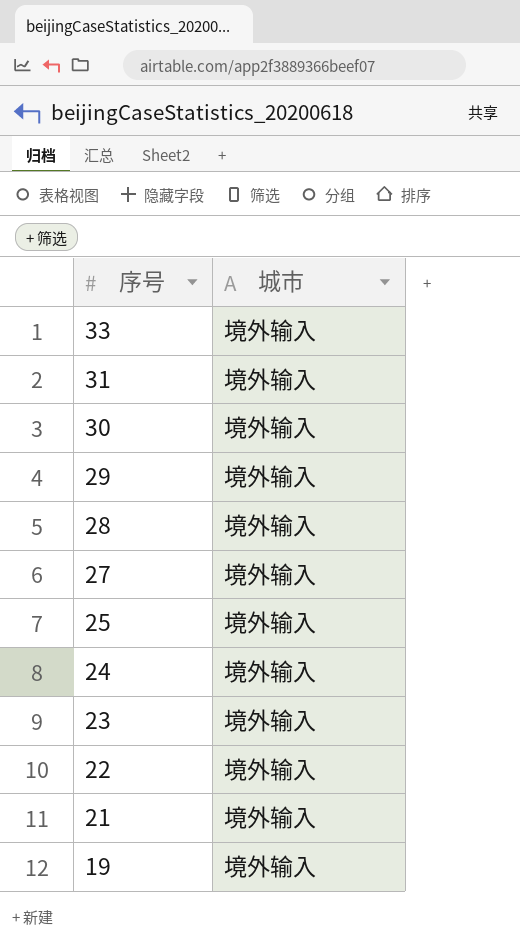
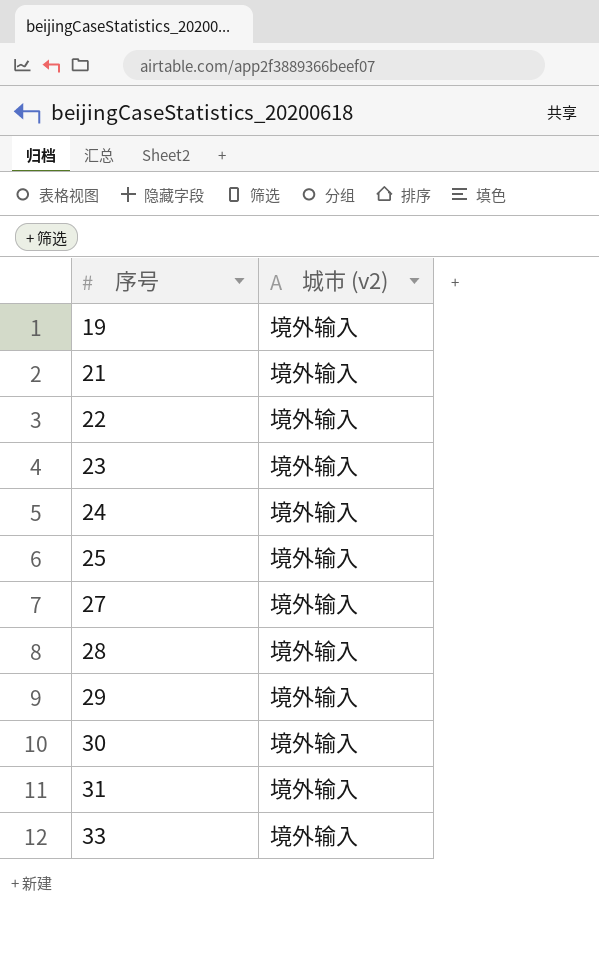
row order: 序号 descending -> 序号 ascending
column name: 城市 -> 城市 (v2)

